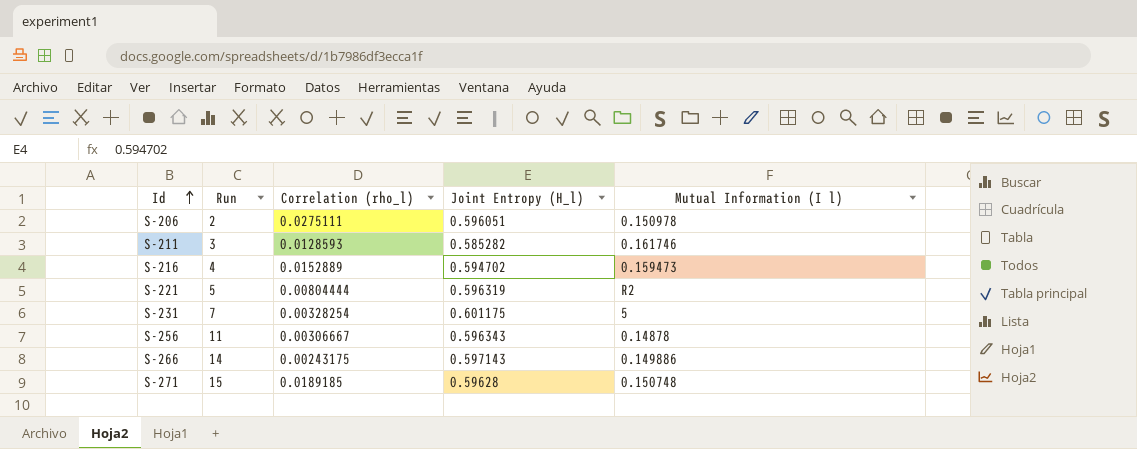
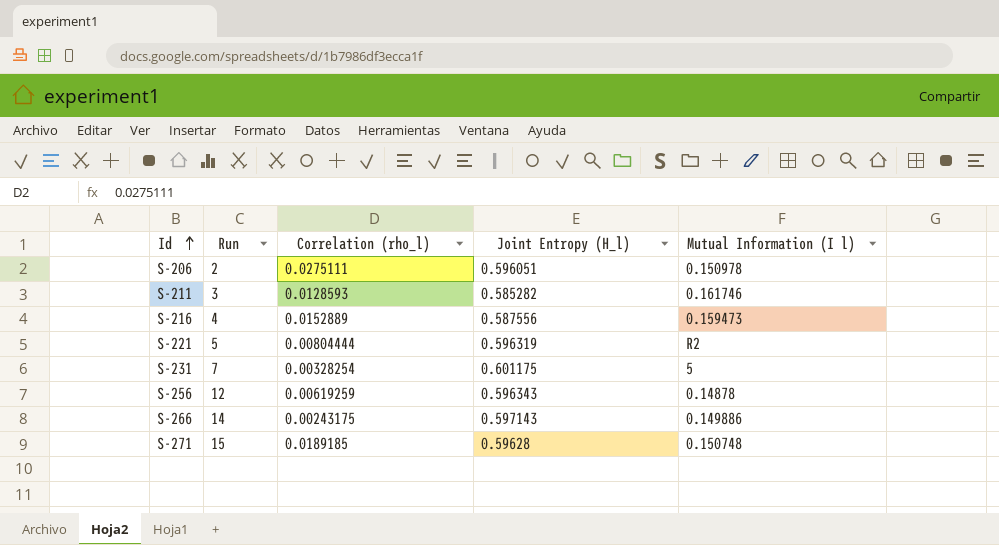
S-216 | Joint Entropy (H_l): 0.594702 -> 0.587556
S-256 | Run: 11 -> 12
S-256 | Correlation (rho_l): 0.00306667 -> 0.00619259

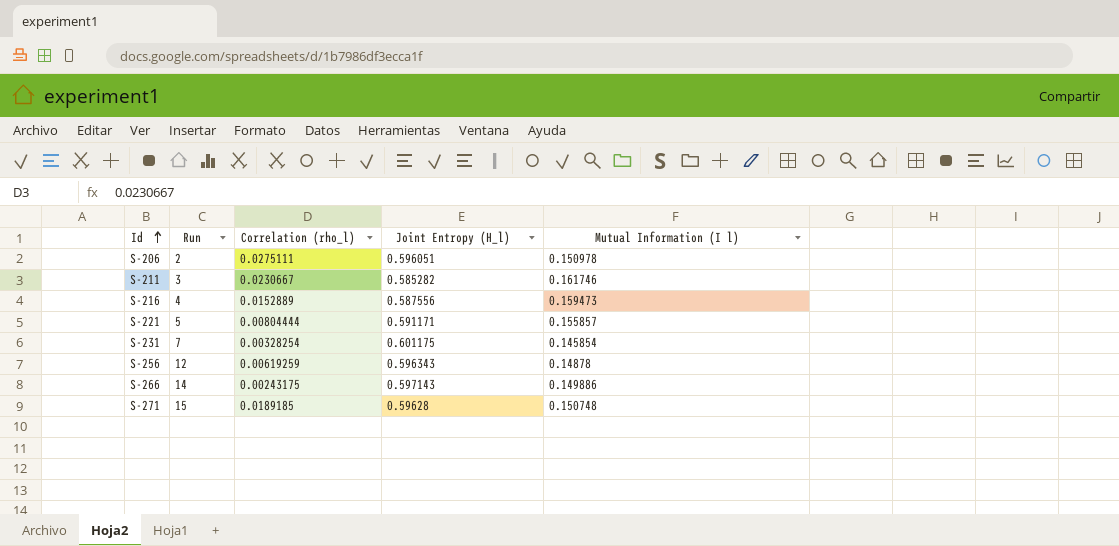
S-211 | Correlation (rho_l): 0.0128593 -> 0.0230667
S-221 | Joint Entropy (H_l): 0.596319 -> 0.591171
S-221 | Mutual Information (I l): R2 -> 0.155857
S-231 | Mutual Information (I l): 5 -> 0.145854

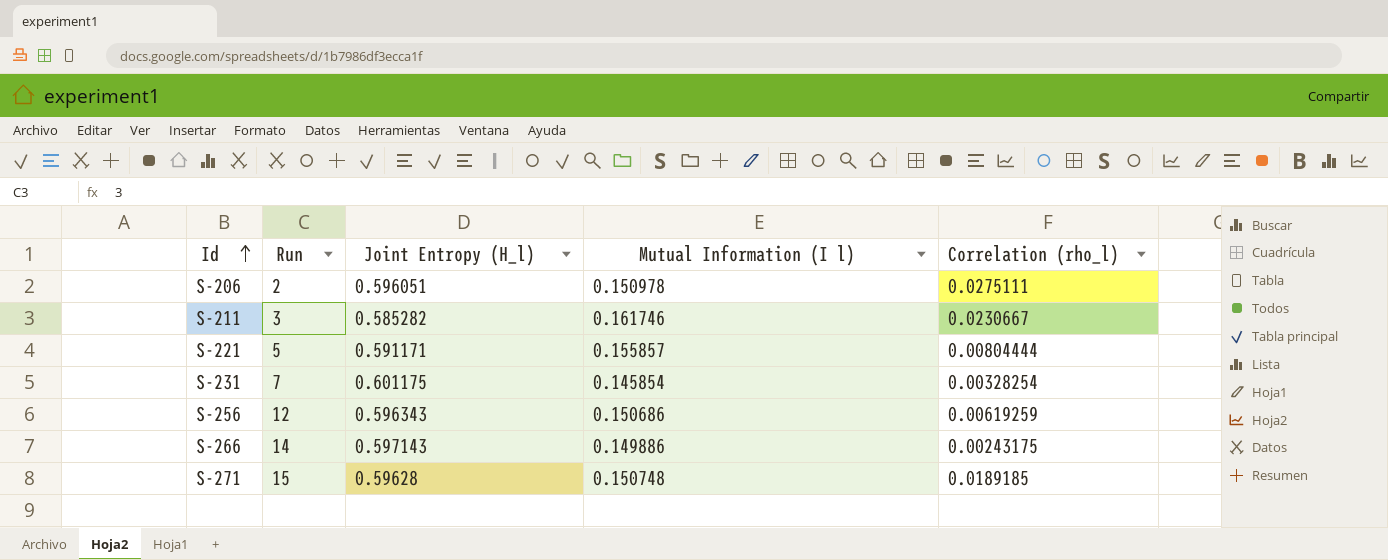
column Correlation (rho_l) | position: 3 -> 5
row S-216: 4 | 0.0152889 | 0.587556 | 0.159473 -> none
S-256 | Mutual Information (I l): 0.14878 -> 0.150686

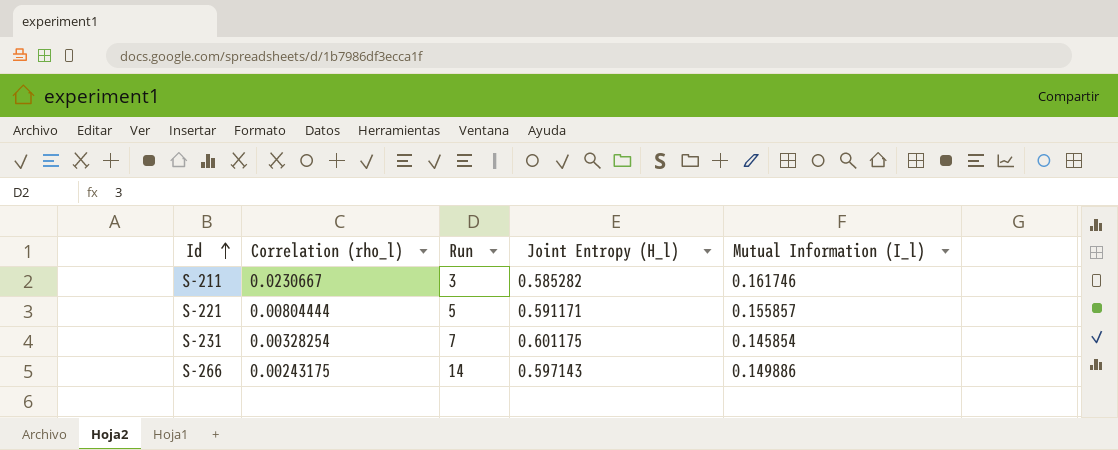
column Correlation (rho_l) | position: 5 -> 2
column name: Mutual Information (I l) -> Mutual Information (I_l)
row S-206: 2 | 0.596051 | 0.150978 | 0.0275111 -> none
row S-256: 12 | 0.596343 | 0.150686 | 0.00619259 -> none
row S-271: 15 | 0.59628 | 0.150748 | 0.0189185 -> none

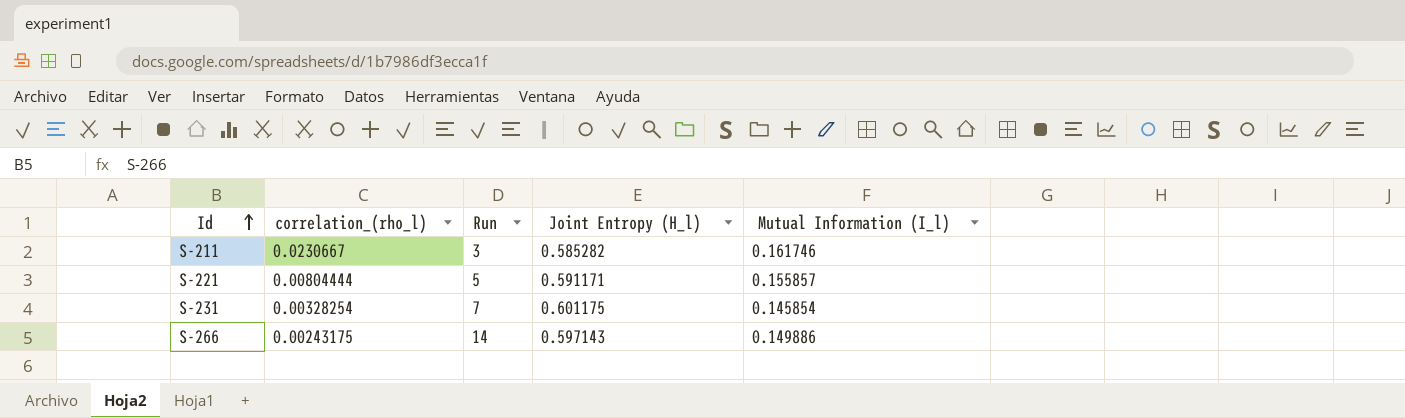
column name: Correlation (rho_l) -> correlation_(rho_l)

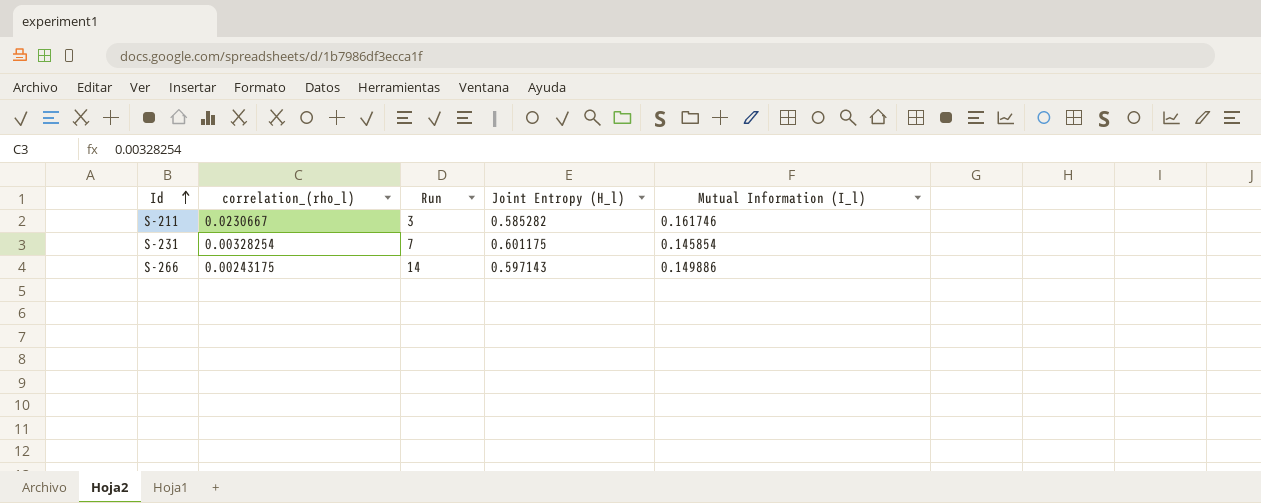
row S-221: 0.00804444 | 5 | 0.591171 | 0.155857 -> none

